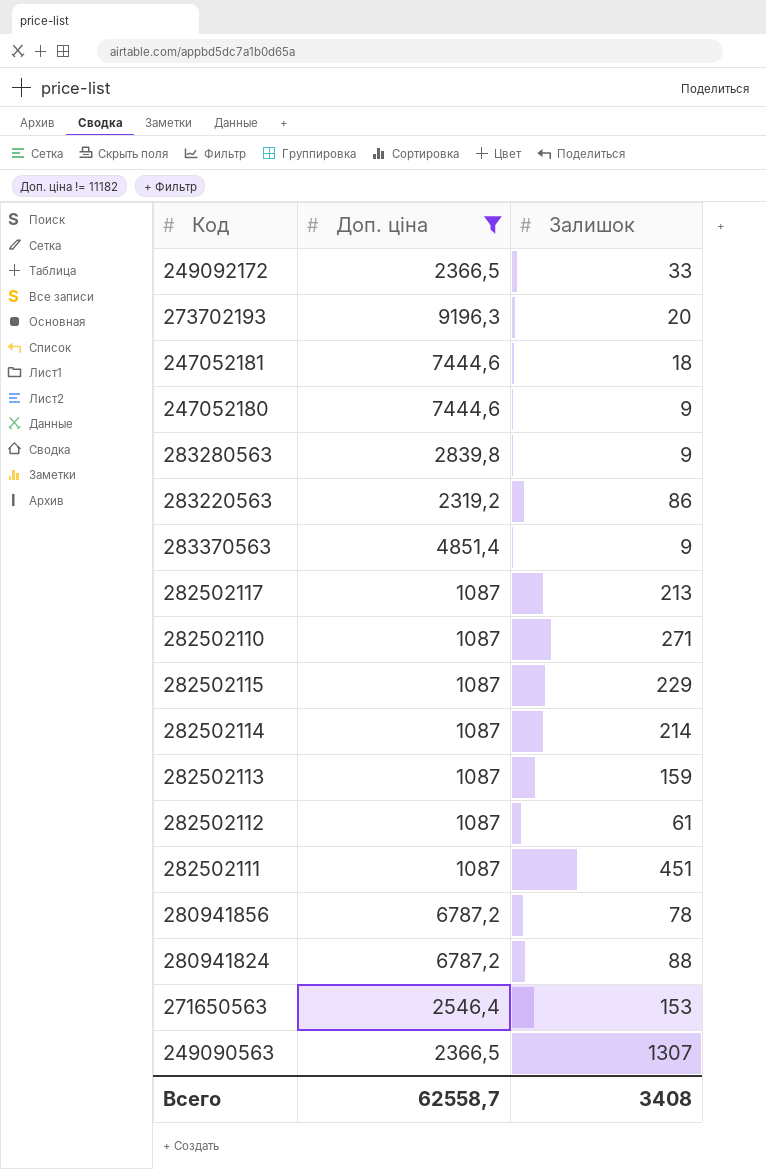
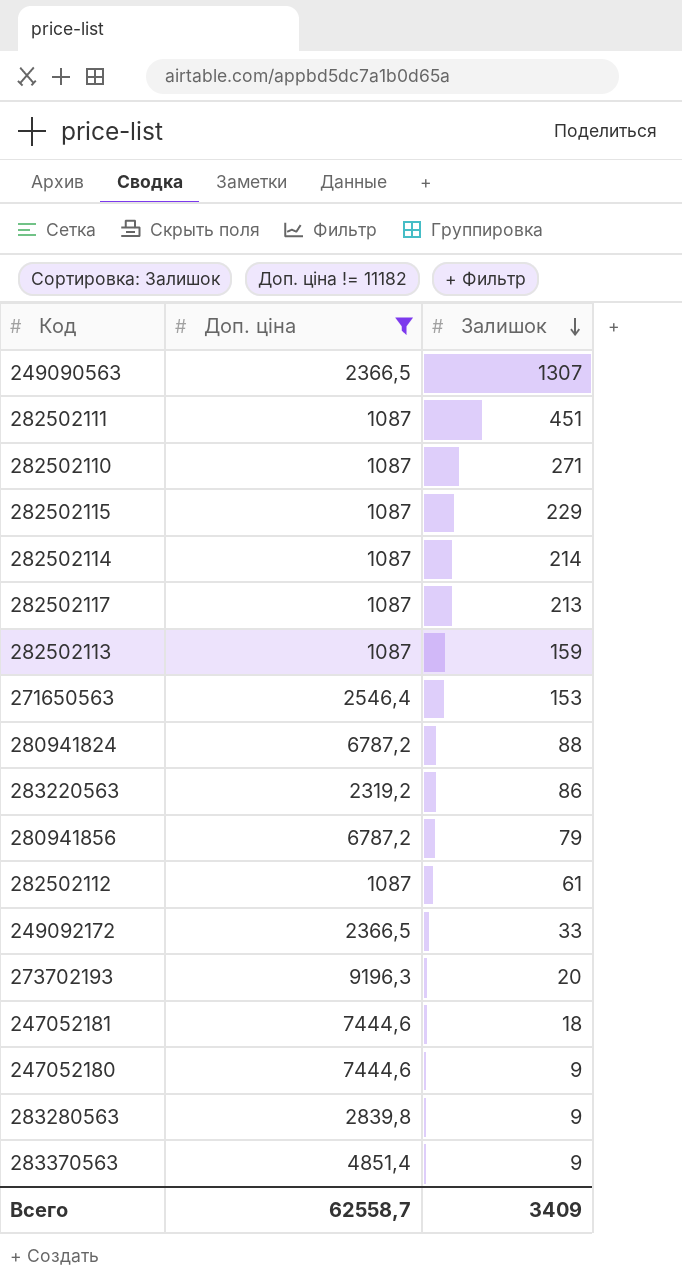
row order: none -> Залишок descending
280941856 | Залишок: 78 -> 79
Всего | Залишок: 3408 -> 3409

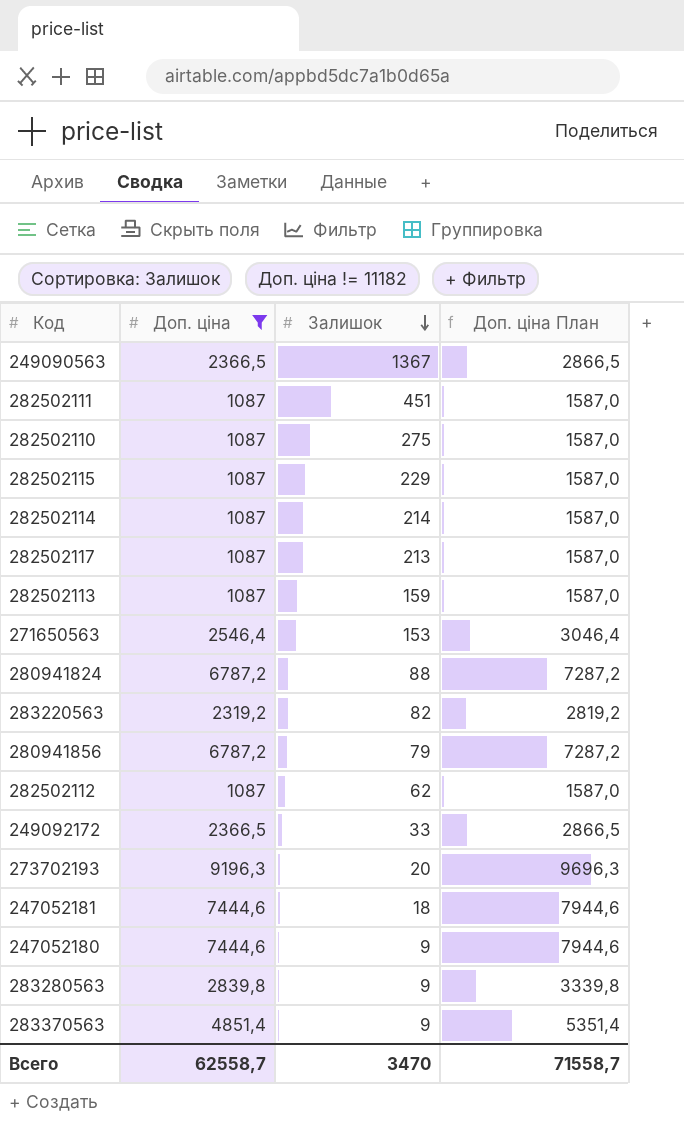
column Доп. ціна План | formula: none -> [Доп. ціна] + 500
249090563 | Залишок: 1307 -> 1367
282502110 | Залишок: 271 -> 275
283220563 | Залишок: 86 -> 82
282502112 | Залишок: 61 -> 62
Всего | Залишок: 3409 -> 3470

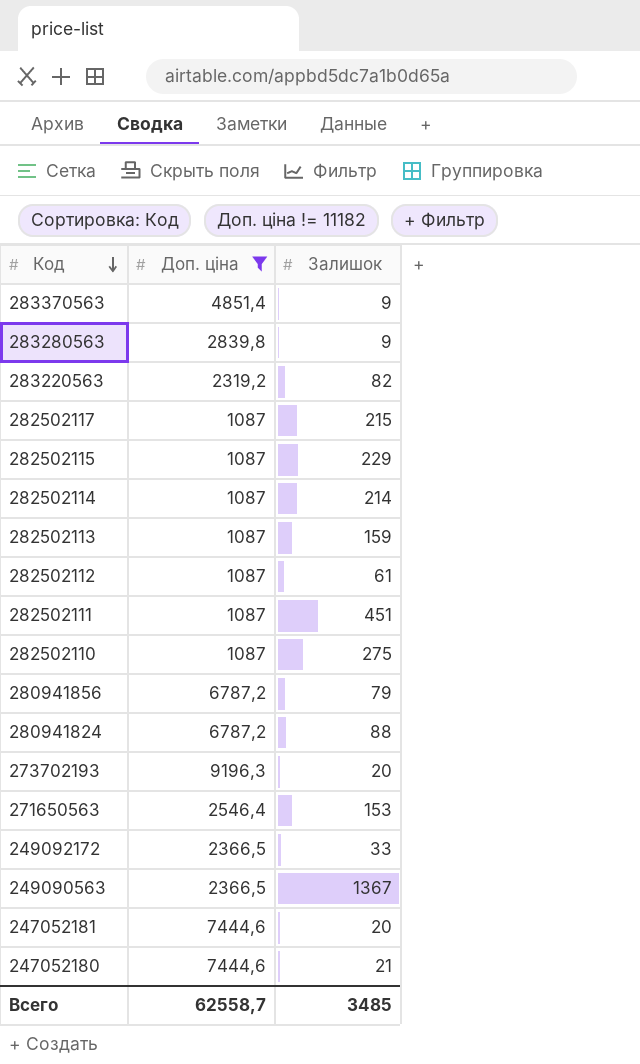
row order: Залишок descending -> Код descending
column Доп. ціна План | formula: [Доп. ціна] + 500 -> none
282502117 | Залишок: 213 -> 215
282502112 | Залишок: 62 -> 61
247052181 | Залишок: 18 -> 20
247052180 | Залишок: 9 -> 21
Всего | Залишок: 3470 -> 3485

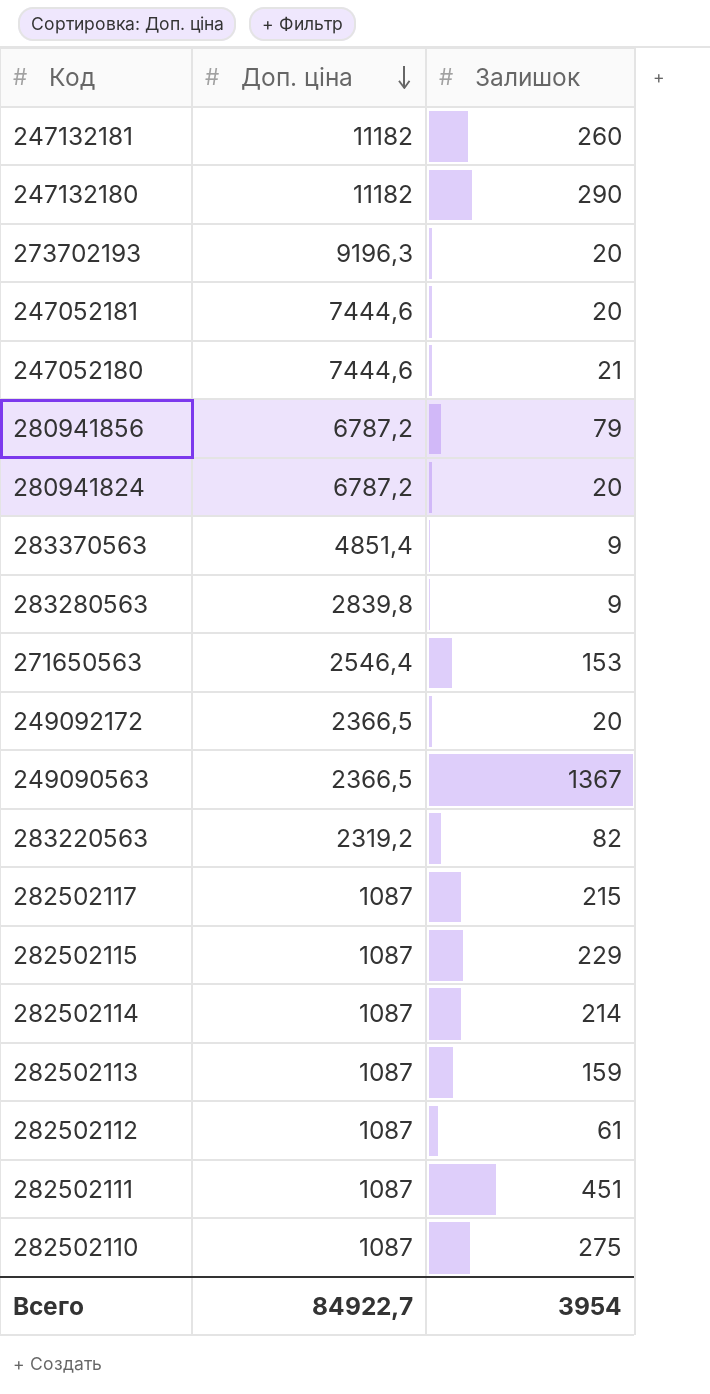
filter: Доп. ціна != 11182 -> none
row order: Код descending -> Доп. ціна descending
280941824 | Залишок: 88 -> 20
249092172 | Залишок: 33 -> 20
Всего | Доп. ціна: 62558,7 -> 84922,7
Всего | Залишок: 3485 -> 3954

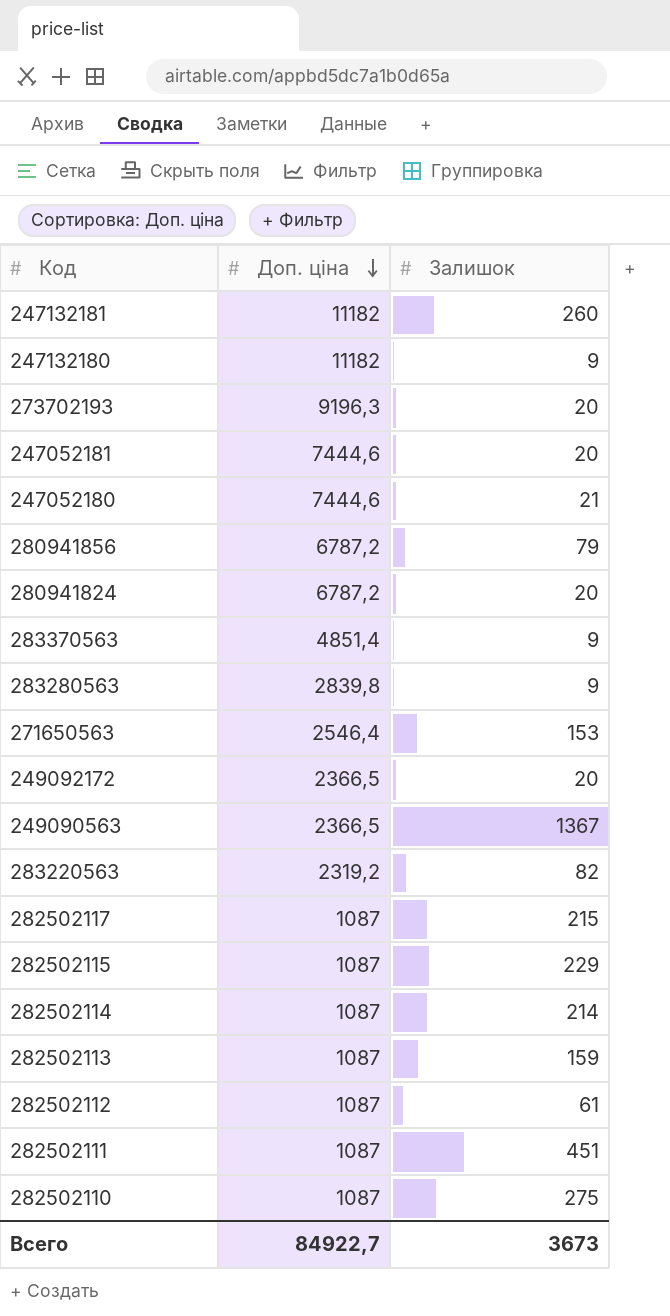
247132180 | Залишок: 290 -> 9
Всего | Залишок: 3954 -> 3673

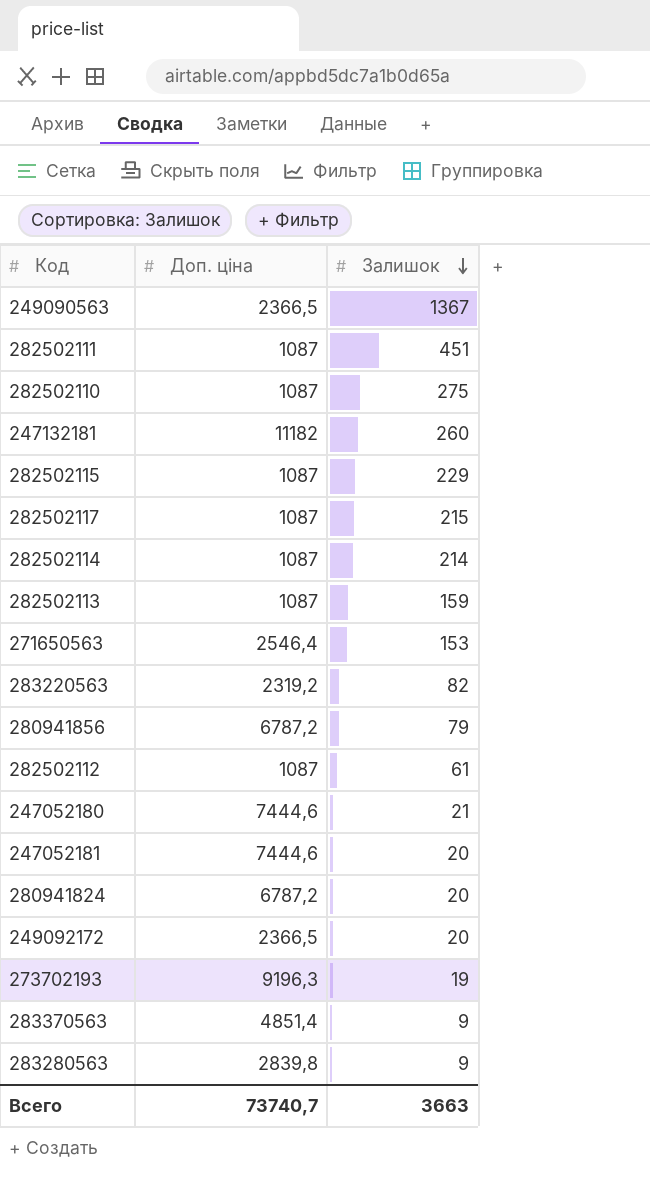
row order: Доп. ціна descending -> Залишок descending
row 247132180: 11182 | 9 -> none
273702193 | Залишок: 20 -> 19
Всего | Доп. ціна: 84922,7 -> 73740,7
Всего | Залишок: 3673 -> 3663

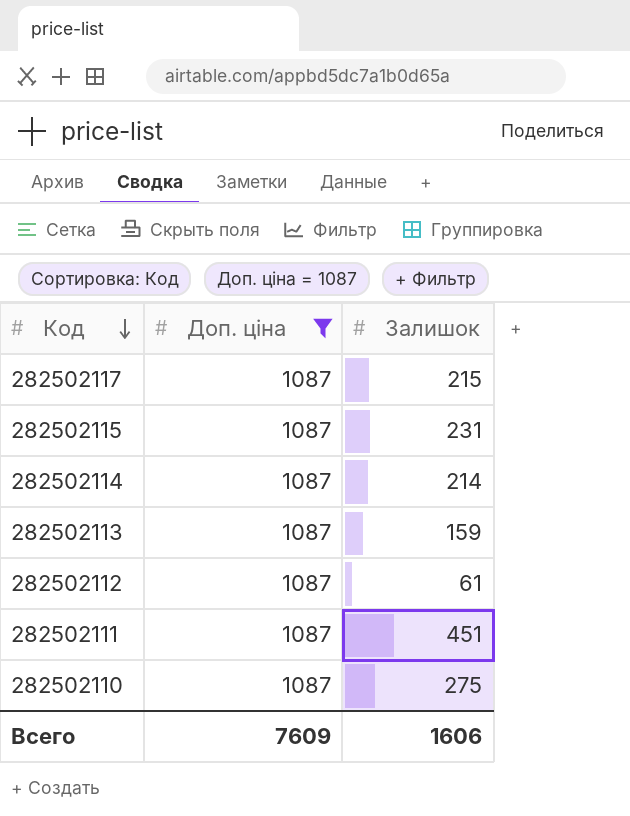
filter: none -> Доп. ціна = 1087
row order: Залишок descending -> Код descending
282502115 | Залишок: 229 -> 231
Всего | Доп. ціна: 73740,7 -> 7609
Всего | Залишок: 3663 -> 1606

